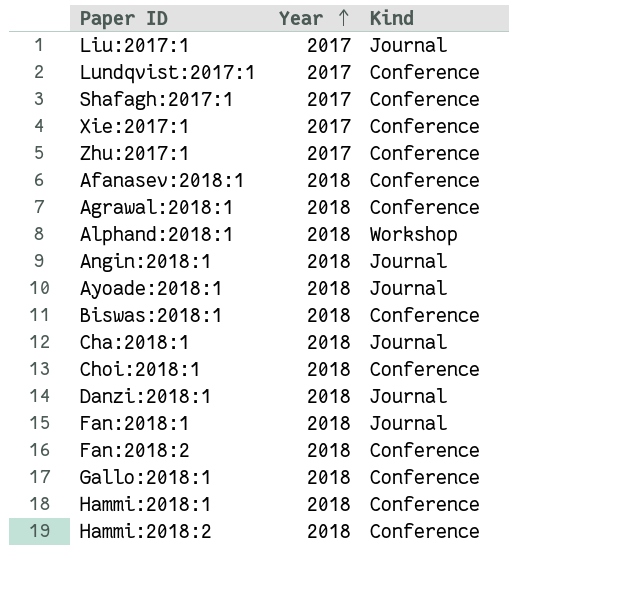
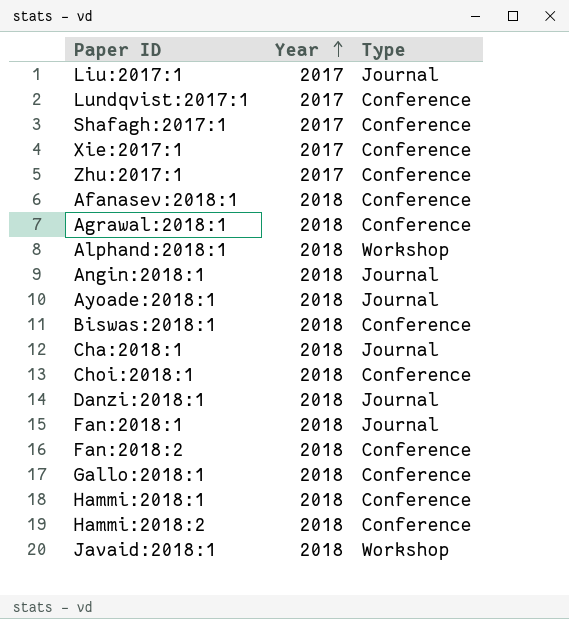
column name: Kind -> Type
row Javaid:2018:1: none -> 2018 | Workshop

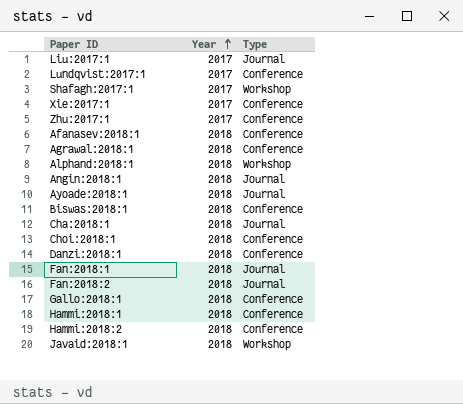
Shafagh:2017:1 | Type: Conference -> Workshop
Danzi:2018:1 | Type: Journal -> Conference
Fan:2018:2 | Type: Conference -> Journal

